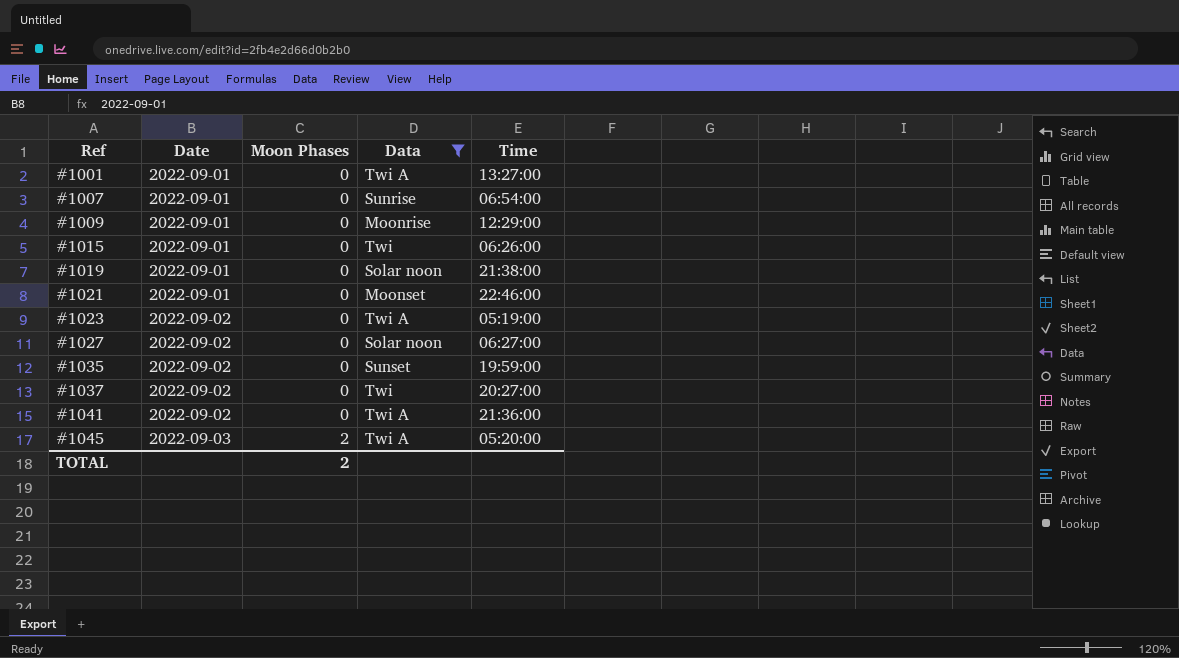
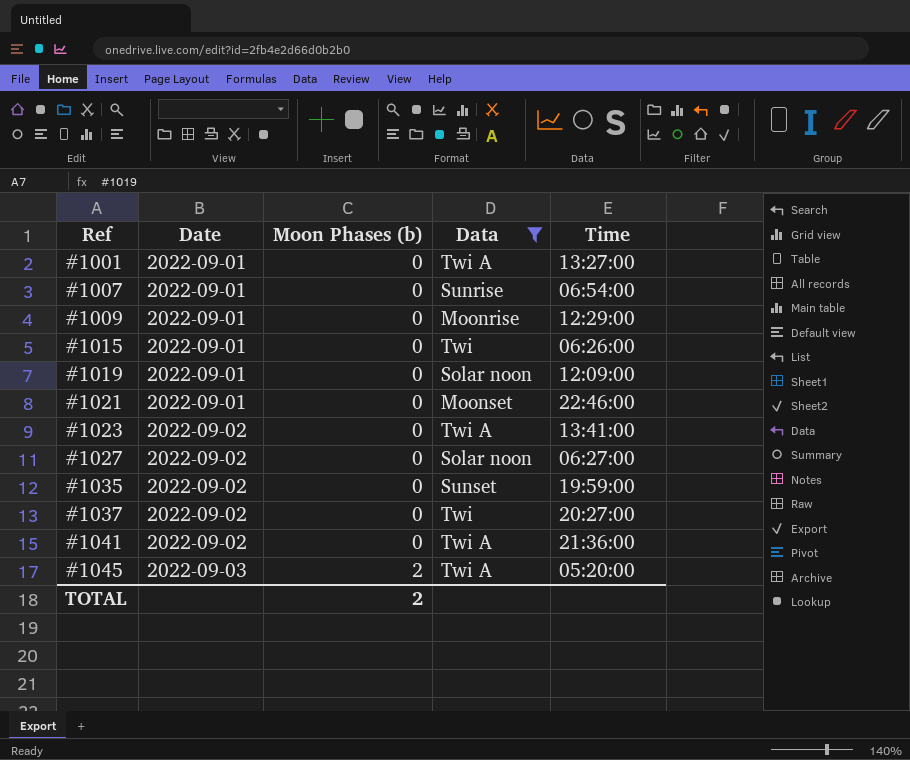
column name: Moon Phases -> Moon Phases (b)
#1019 | Time: 21:38:00 -> 12:09:00
#1023 | Time: 05:19:00 -> 13:41:00

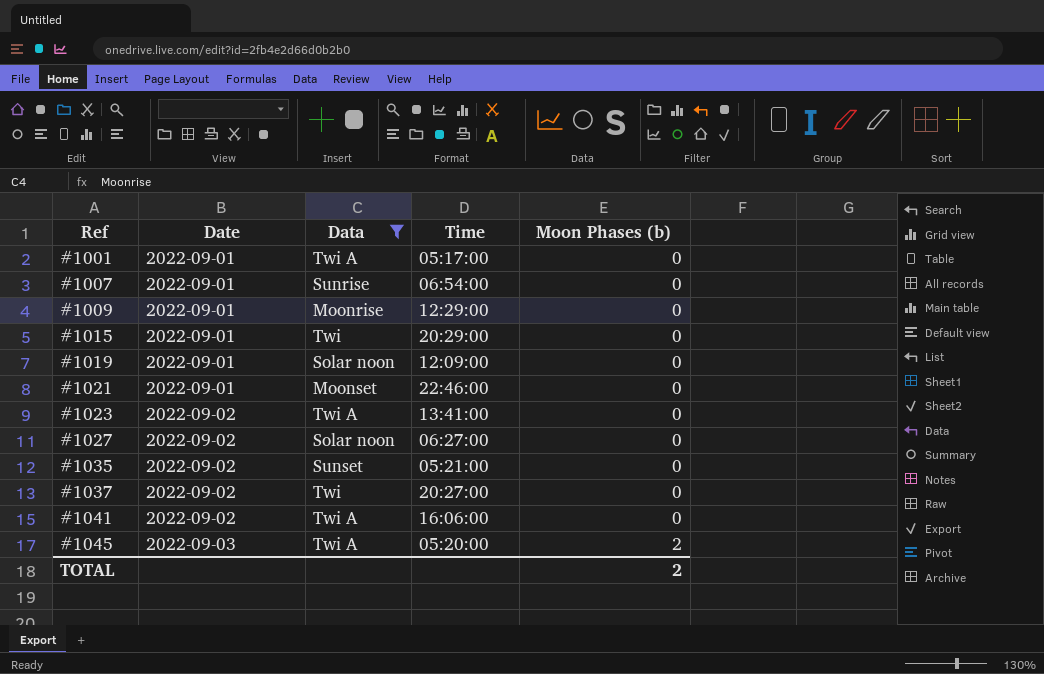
column Moon Phases (b) | position: 3 -> 5
#1001 | Time: 13:27:00 -> 05:17:00
#1015 | Time: 06:26:00 -> 20:29:00
#1035 | Time: 19:59:00 -> 05:21:00
#1041 | Time: 21:36:00 -> 16:06:00

